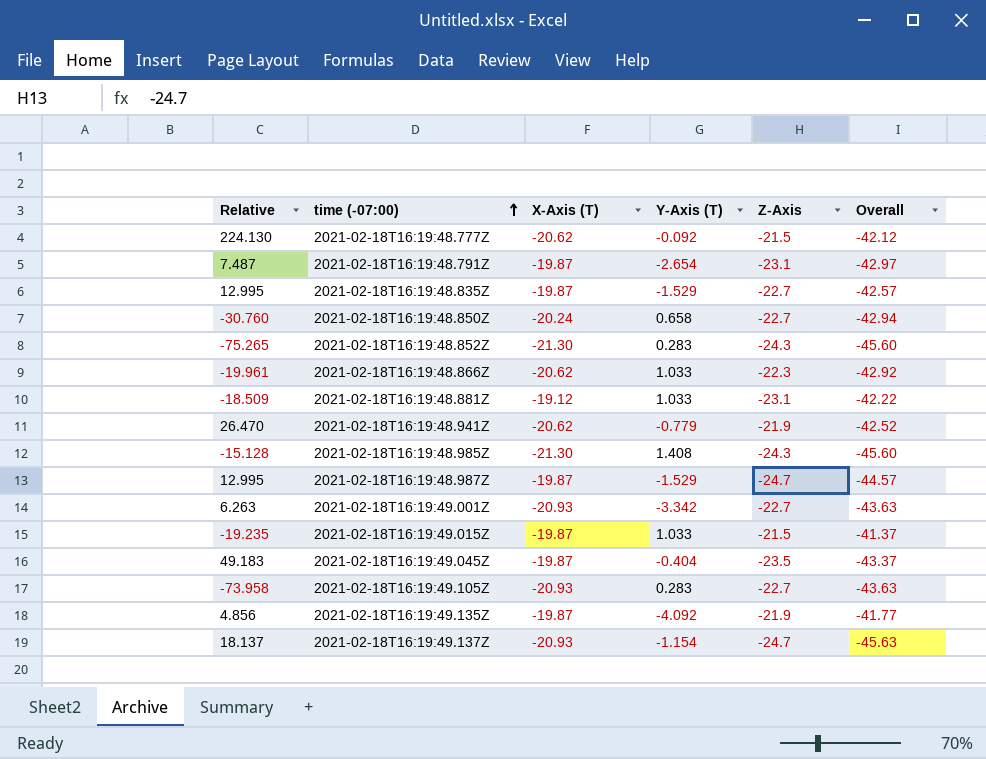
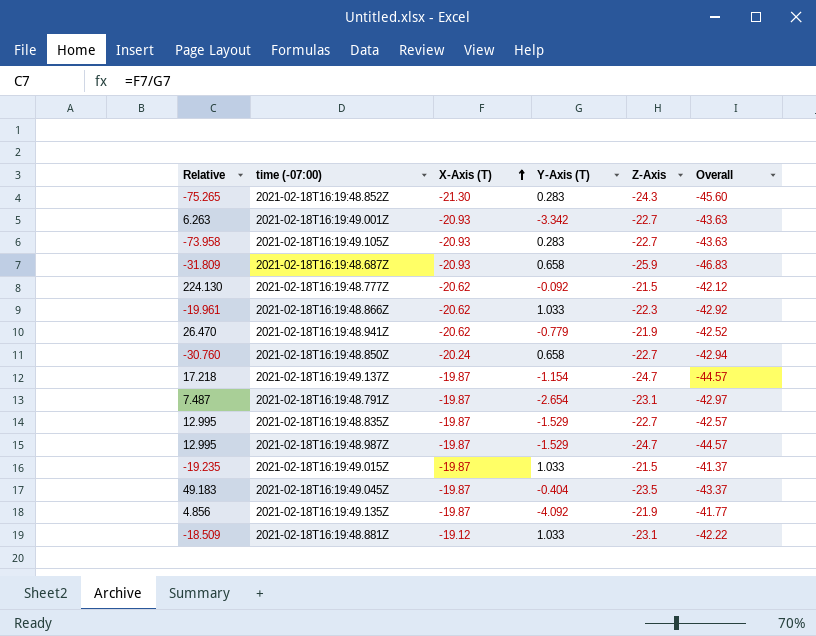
row order: time (-07:00) ascending -> X-Axis (T) ascending
row 2021-02-18T16:19:48.985Z: -15.128 | -21.30 | 1.408 | -24.3 | -45.60 -> none
row 2021-02-18T16:19:48.687Z: none -> -31.809 | -20.93 | 0.658 | -25.9 | -46.83
2021-02-18T16:19:49.137Z | Relative: 18.137 -> 17.218
2021-02-18T16:19:49.137Z | X-Axis (T): -20.93 -> -19.87
2021-02-18T16:19:49.137Z | Overall: -45.63 -> -44.57

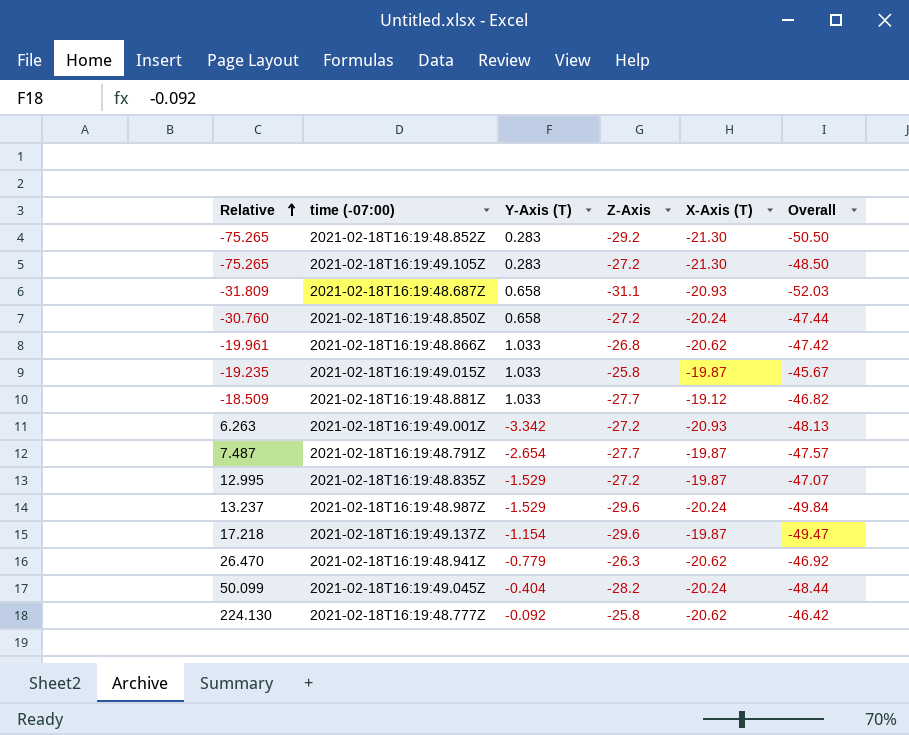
row order: X-Axis (T) ascending -> Relative ascending
column X-Axis (T) | position: 3 -> 5
row 2021-02-18T16:19:49.135Z: 4.856 | -19.87 | -4.092 | -21.9 | -41.77 -> none
2021-02-18T16:19:48.852Z | Z-Axis: -24.3 -> -29.2
2021-02-18T16:19:48.852Z | Overall: -45.60 -> -50.50
2021-02-18T16:19:49.105Z | Relative: -73.958 -> -75.265
2021-02-18T16:19:49.105Z | Z-Axis: -22.7 -> -27.2
2021-02-18T16:19:49.105Z | X-Axis (T): -20.93 -> -21.30
2021-02-18T16:19:49.105Z | Overall: -43.63 -> -48.50
2021-02-18T16:19:48.687Z | Z-Axis: -25.9 -> -31.1
2021-02-18T16:19:48.687Z | Overall: -46.83 -> -52.03
2021-02-18T16:19:48.850Z | Z-Axis: -22.7 -> -27.2
2021-02-18T16:19:48.850Z | Overall: -42.94 -> -47.44
2021-02-18T16:19:48.866Z | Z-Axis: -22.3 -> -26.8
2021-02-18T16:19:48.866Z | Overall: -42.92 -> -47.42
2021-02-18T16:19:49.015Z | Z-Axis: -21.5 -> -25.8
2021-02-18T16:19:49.015Z | Overall: -41.37 -> -45.67
2021-02-18T16:19:48.881Z | Z-Axis: -23.1 -> -27.7
2021-02-18T16:19:48.881Z | Overall: -42.22 -> -46.82
2021-02-18T16:19:49.001Z | Z-Axis: -22.7 -> -27.2
2021-02-18T16:19:49.001Z | Overall: -43.63 -> -48.13
2021-02-18T16:19:48.791Z | Z-Axis: -23.1 -> -27.7
2021-02-18T16:19:48.791Z | Overall: -42.97 -> -47.57
2021-02-18T16:19:48.835Z | Z-Axis: -22.7 -> -27.2
2021-02-18T16:19:48.835Z | Overall: -42.57 -> -47.07
2021-02-18T16:19:48.987Z | Relative: 12.995 -> 13.237
2021-02-18T16:19:48.987Z | Z-Axis: -24.7 -> -29.6
2021-02-18T16:19:48.987Z | X-Axis (T): -19.87 -> -20.24
2021-02-18T16:19:48.987Z | Overall: -44.57 -> -49.84
2021-02-18T16:19:49.137Z | Z-Axis: -24.7 -> -29.6
2021-02-18T16:19:49.137Z | Overall: -44.57 -> -49.47
2021-02-18T16:19:48.941Z | Z-Axis: -21.9 -> -26.3
2021-02-18T16:19:48.941Z | Overall: -42.52 -> -46.92
2021-02-18T16:19:49.045Z | Relative: 49.183 -> 50.099
2021-02-18T16:19:49.045Z | Z-Axis: -23.5 -> -28.2
2021-02-18T16:19:49.045Z | X-Axis (T): -19.87 -> -20.24
2021-02-18T16:19:49.045Z | Overall: -43.37 -> -48.44
2021-02-18T16:19:48.777Z | Z-Axis: -21.5 -> -25.8
2021-02-18T16:19:48.777Z | Overall: -42.12 -> -46.42

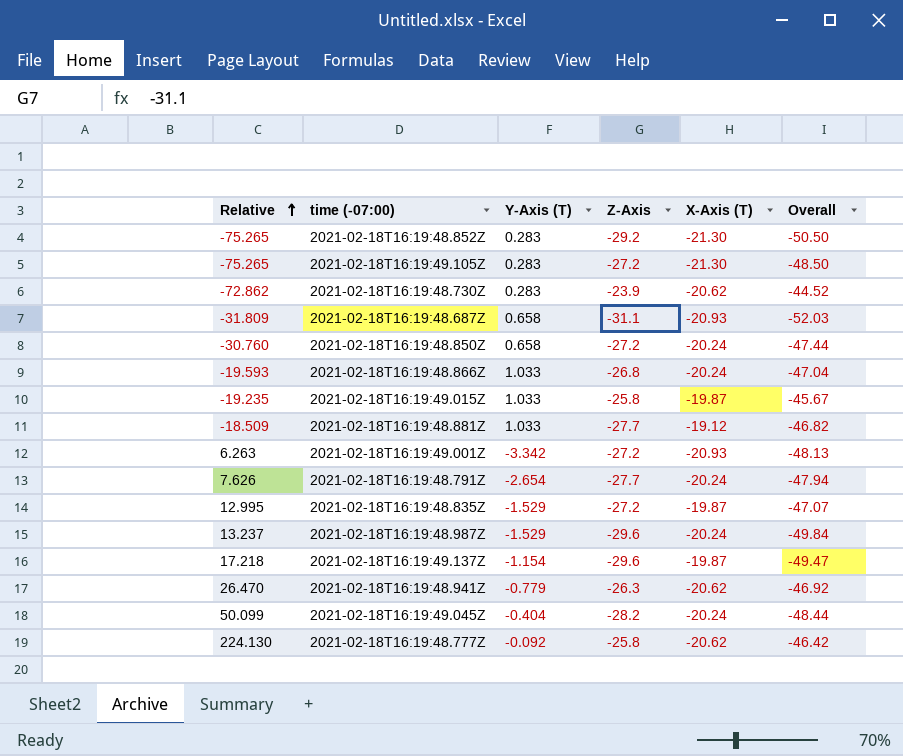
row 2021-02-18T16:19:48.730Z: none -> -72.862 | 0.283 | -23.9 | -20.62 | -44.52
2021-02-18T16:19:48.866Z | Relative: -19.961 -> -19.593
2021-02-18T16:19:48.866Z | X-Axis (T): -20.62 -> -20.24
2021-02-18T16:19:48.866Z | Overall: -47.42 -> -47.04
2021-02-18T16:19:48.791Z | Relative: 7.487 -> 7.626
2021-02-18T16:19:48.791Z | X-Axis (T): -19.87 -> -20.24
2021-02-18T16:19:48.791Z | Overall: -47.57 -> -47.94

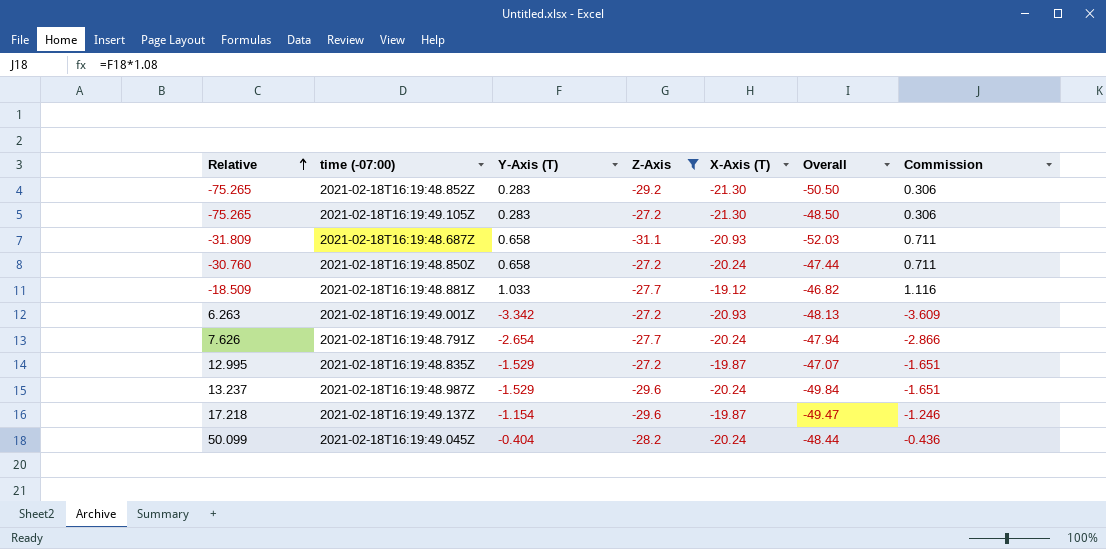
filter: none -> Z-Axis <= -27.2
column Commission | formula: none -> [Y-Axis (T)] * 1.08

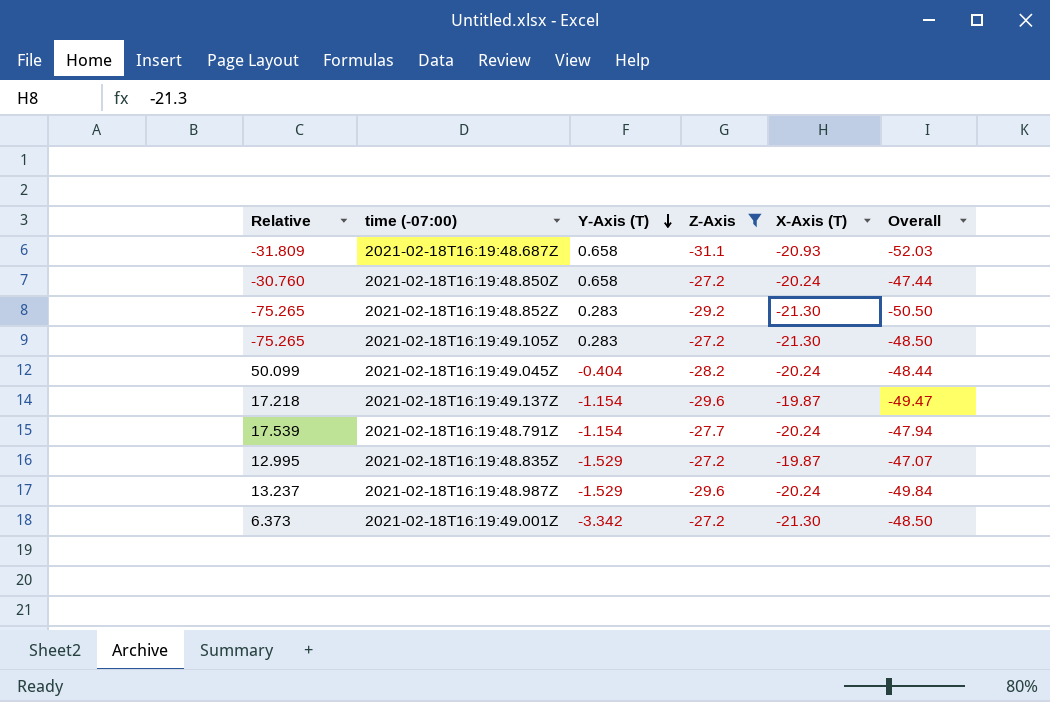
row order: Relative ascending -> Y-Axis (T) descending
column Commission | formula: [Y-Axis (T)] * 1.08 -> none
row 2021-02-18T16:19:48.881Z: -18.509 | 1.033 | -27.7 | -19.12 | -46.82 | 1.116 -> none
2021-02-18T16:19:48.791Z | Relative: 7.626 -> 17.539
2021-02-18T16:19:48.791Z | Y-Axis (T): -2.654 -> -1.154
2021-02-18T16:19:49.001Z | Relative: 6.263 -> 6.373
2021-02-18T16:19:49.001Z | X-Axis (T): -20.93 -> -21.30
2021-02-18T16:19:49.001Z | Overall: -48.13 -> -48.50

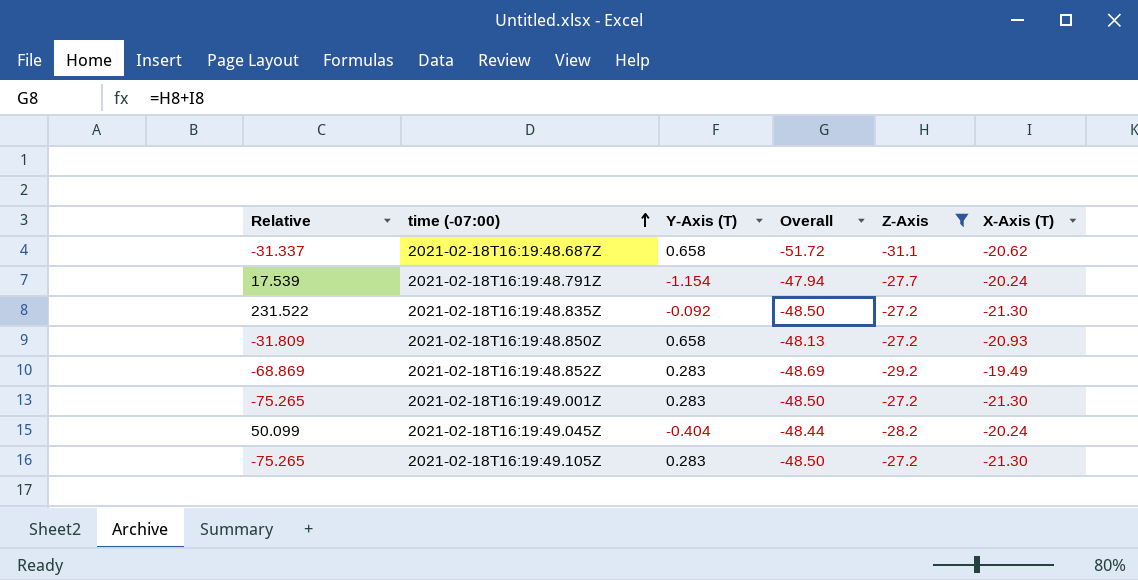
row order: Y-Axis (T) descending -> time (-07:00) ascending
column Overall | position: 6 -> 4
row 2021-02-18T16:19:49.137Z: 17.218 | -1.154 | -29.6 | -19.87 | -49.47 -> none
row 2021-02-18T16:19:48.987Z: 13.237 | -1.529 | -29.6 | -20.24 | -49.84 -> none
2021-02-18T16:19:48.687Z | Relative: -31.809 -> -31.337
2021-02-18T16:19:48.687Z | Overall: -52.03 -> -51.72
2021-02-18T16:19:48.687Z | X-Axis (T): -20.93 -> -20.62
2021-02-18T16:19:48.835Z | Relative: 12.995 -> 231.522
2021-02-18T16:19:48.835Z | Y-Axis (T): -1.529 -> -0.092
2021-02-18T16:19:48.835Z | Overall: -47.07 -> -48.50
2021-02-18T16:19:48.835Z | X-Axis (T): -19.87 -> -21.30
2021-02-18T16:19:48.850Z | Relative: -30.760 -> -31.809
2021-02-18T16:19:48.850Z | Overall: -47.44 -> -48.13
2021-02-18T16:19:48.850Z | X-Axis (T): -20.24 -> -20.93
2021-02-18T16:19:48.852Z | Relative: -75.265 -> -68.869
2021-02-18T16:19:48.852Z | Overall: -50.50 -> -48.69
2021-02-18T16:19:48.852Z | X-Axis (T): -21.30 -> -19.49
2021-02-18T16:19:49.001Z | Relative: 6.373 -> -75.265
2021-02-18T16:19:49.001Z | Y-Axis (T): -3.342 -> 0.283

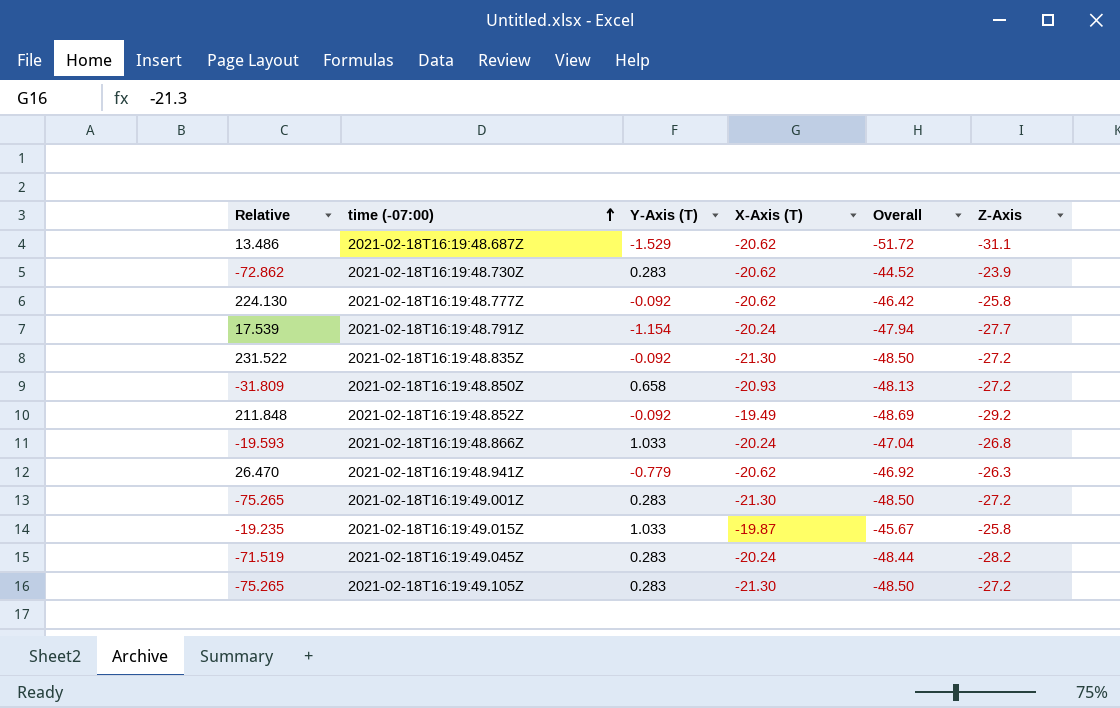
filter: Z-Axis <= -27.2 -> none
column X-Axis (T) | position: 6 -> 4
2021-02-18T16:19:48.687Z | Relative: -31.337 -> 13.486
2021-02-18T16:19:48.687Z | Y-Axis (T): 0.658 -> -1.529
2021-02-18T16:19:48.852Z | Relative: -68.869 -> 211.848
2021-02-18T16:19:48.852Z | Y-Axis (T): 0.283 -> -0.092
2021-02-18T16:19:49.045Z | Relative: 50.099 -> -71.519
2021-02-18T16:19:49.045Z | Y-Axis (T): -0.404 -> 0.283

